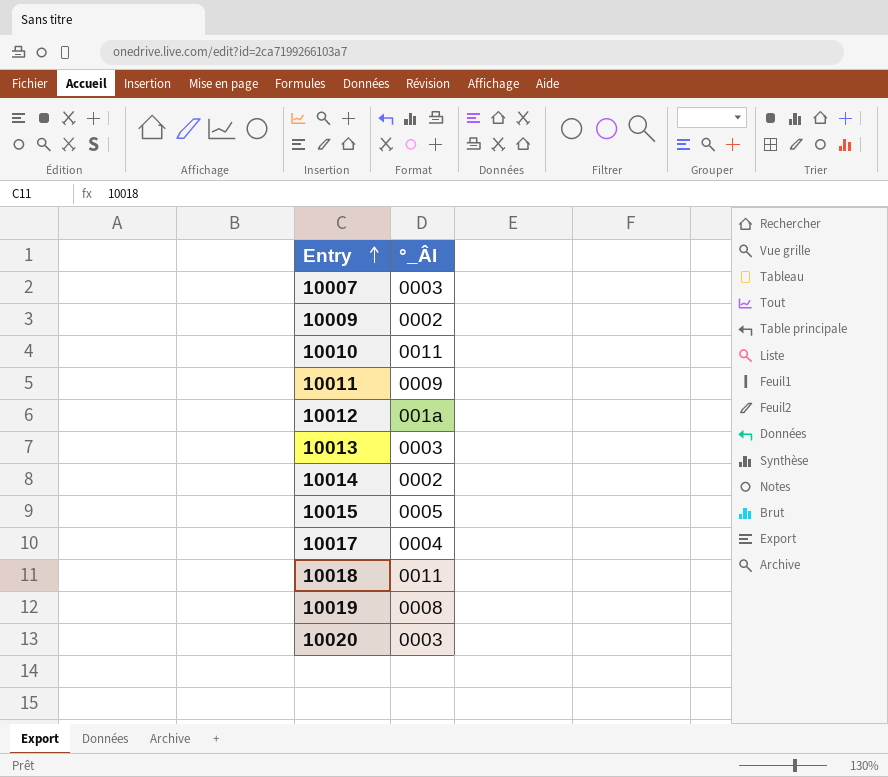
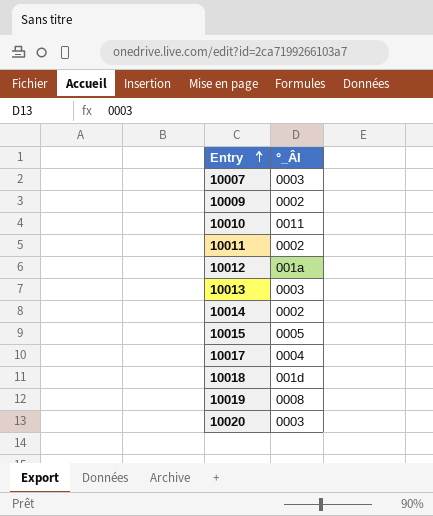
10011 | °_ÂI: 0009 -> 0002
10018 | °_ÂI: 0011 -> 001d

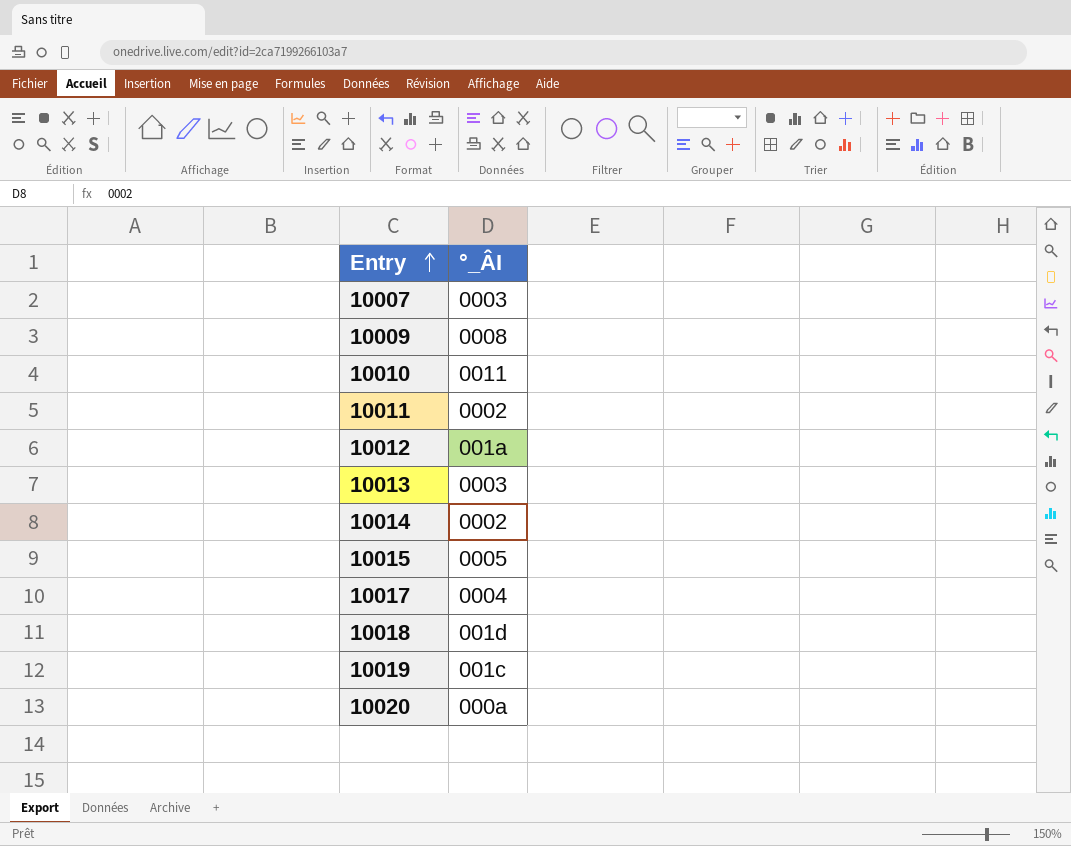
10009 | °_ÂI: 0002 -> 0008
10019 | °_ÂI: 0008 -> 001c
10020 | °_ÂI: 0003 -> 000a

